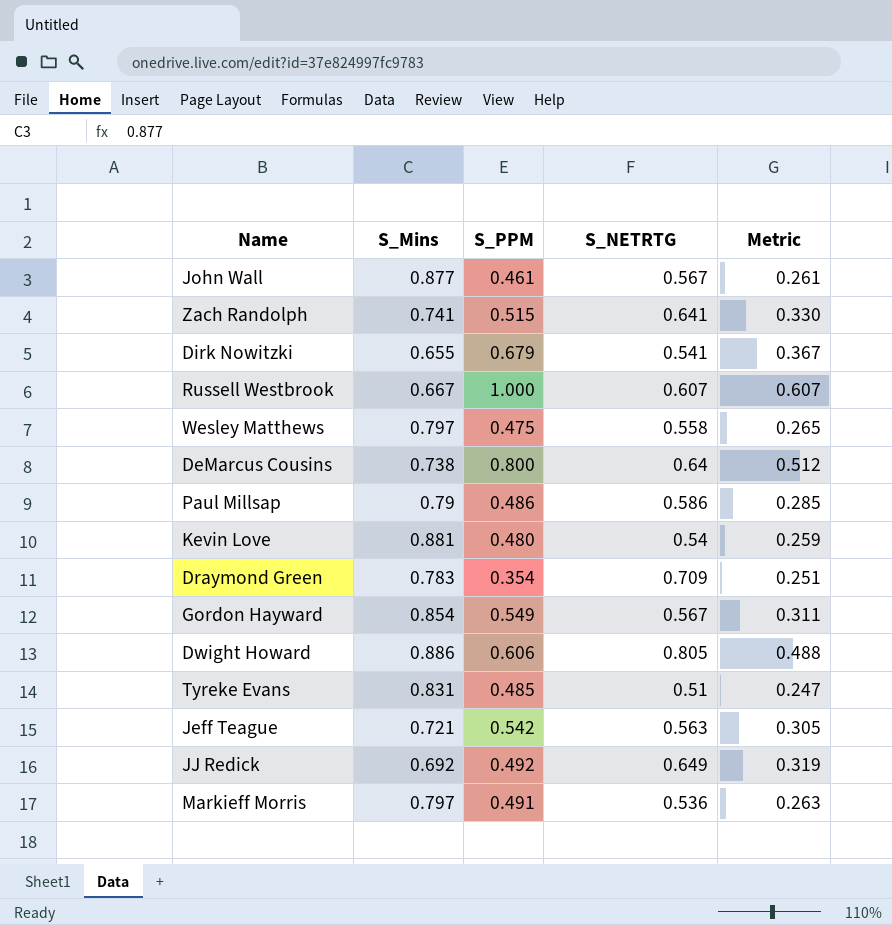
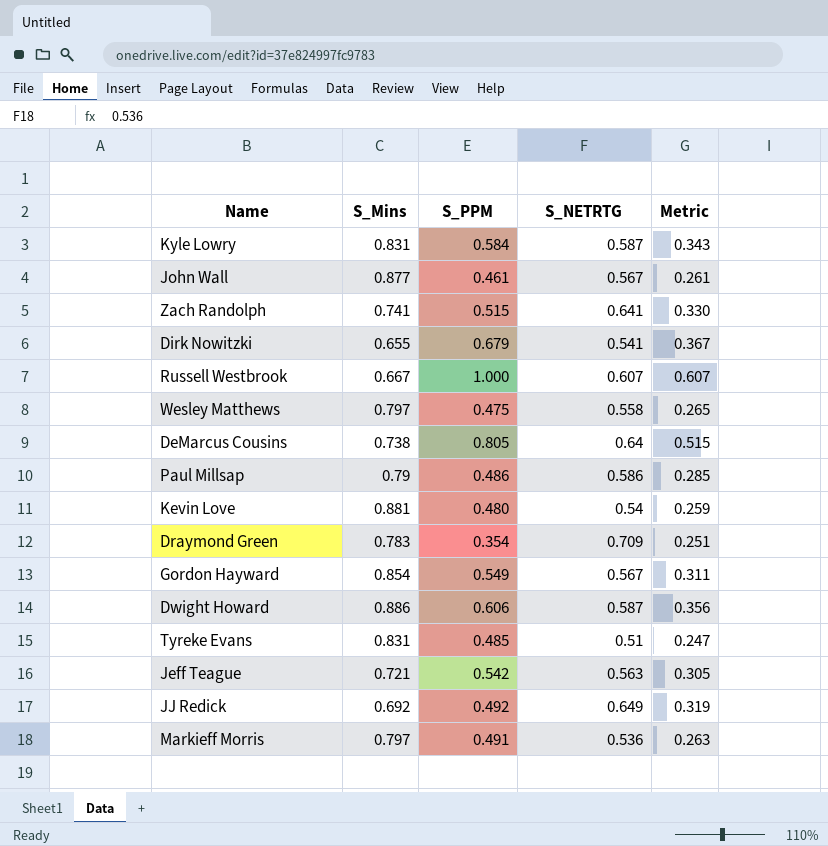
row Kyle Lowry: none -> 0.831 | 0.584 | 0.587 | 0.343
DeMarcus Cousins | S_PPM: 0.800 -> 0.805
DeMarcus Cousins | Metric: 0.512 -> 0.515
Dwight Howard | S_NETRTG: 0.805 -> 0.587
Dwight Howard | Metric: 0.488 -> 0.356

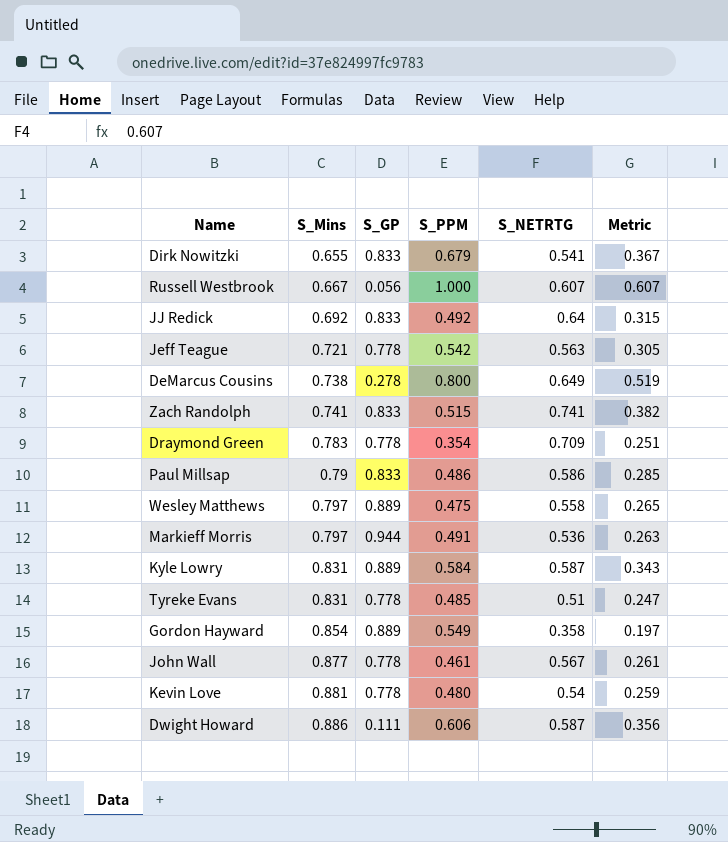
row order: none -> S_Mins ascending
column S_GP | position: none -> 3
JJ Redick | S_NETRTG: 0.649 -> 0.64
JJ Redick | Metric: 0.319 -> 0.315
DeMarcus Cousins | S_PPM: 0.805 -> 0.800
DeMarcus Cousins | S_NETRTG: 0.64 -> 0.649
DeMarcus Cousins | Metric: 0.515 -> 0.519
Zach Randolph | S_NETRTG: 0.641 -> 0.741
Zach Randolph | Metric: 0.330 -> 0.382
Gordon Hayward | S_NETRTG: 0.567 -> 0.358
Gordon Hayward | Metric: 0.311 -> 0.197

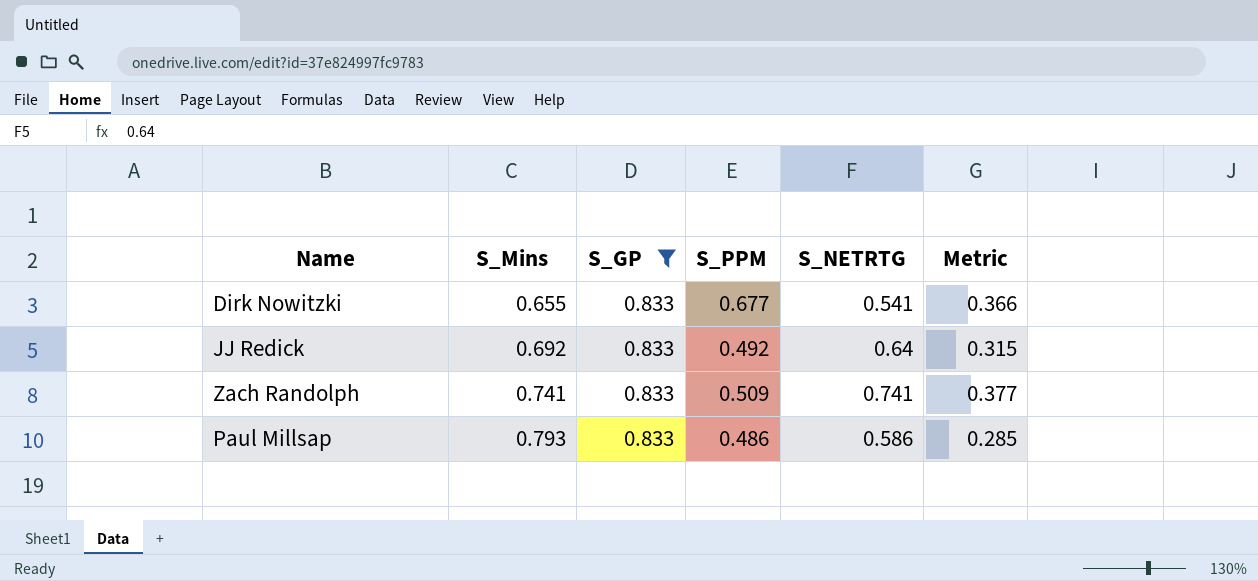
filter: none -> S_GP = 0.833
Dirk Nowitzki | S_PPM: 0.679 -> 0.677
Dirk Nowitzki | Metric: 0.367 -> 0.366
Zach Randolph | S_PPM: 0.515 -> 0.509
Zach Randolph | Metric: 0.382 -> 0.377
Paul Millsap | S_Mins: 0.79 -> 0.793

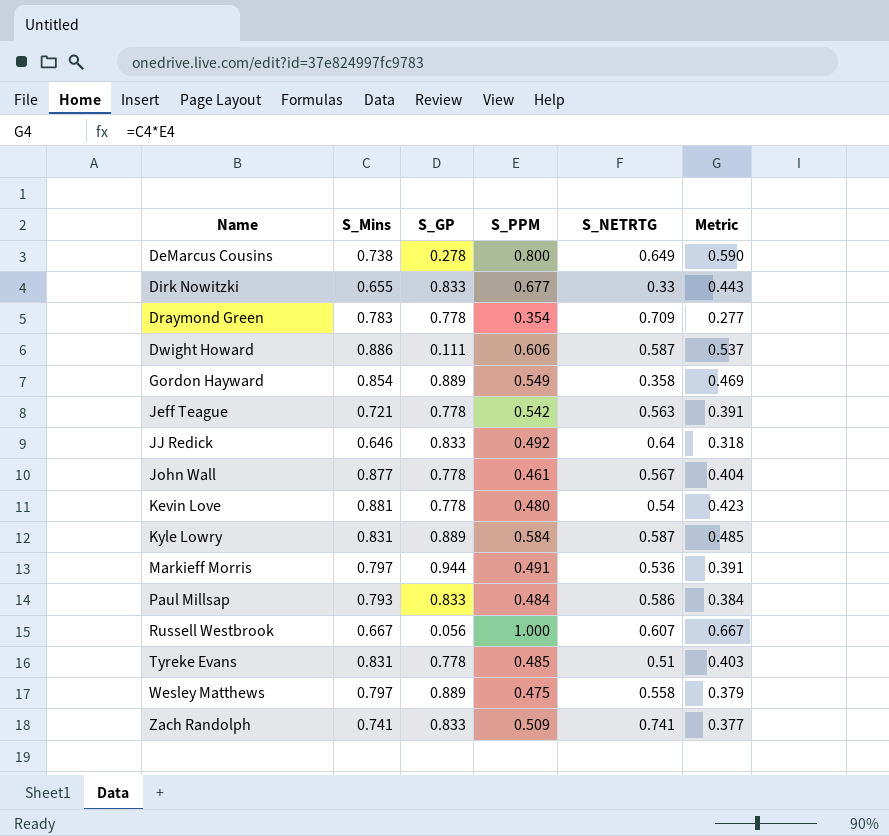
filter: S_GP = 0.833 -> none
row order: S_Mins ascending -> Name ascending
column Metric | formula: [S_PPM] * [S_NETRTG] -> [S_Mins] * [S_PPM]
Dirk Nowitzki | S_NETRTG: 0.541 -> 0.33
JJ Redick | S_Mins: 0.692 -> 0.646
Paul Millsap | S_PPM: 0.486 -> 0.484

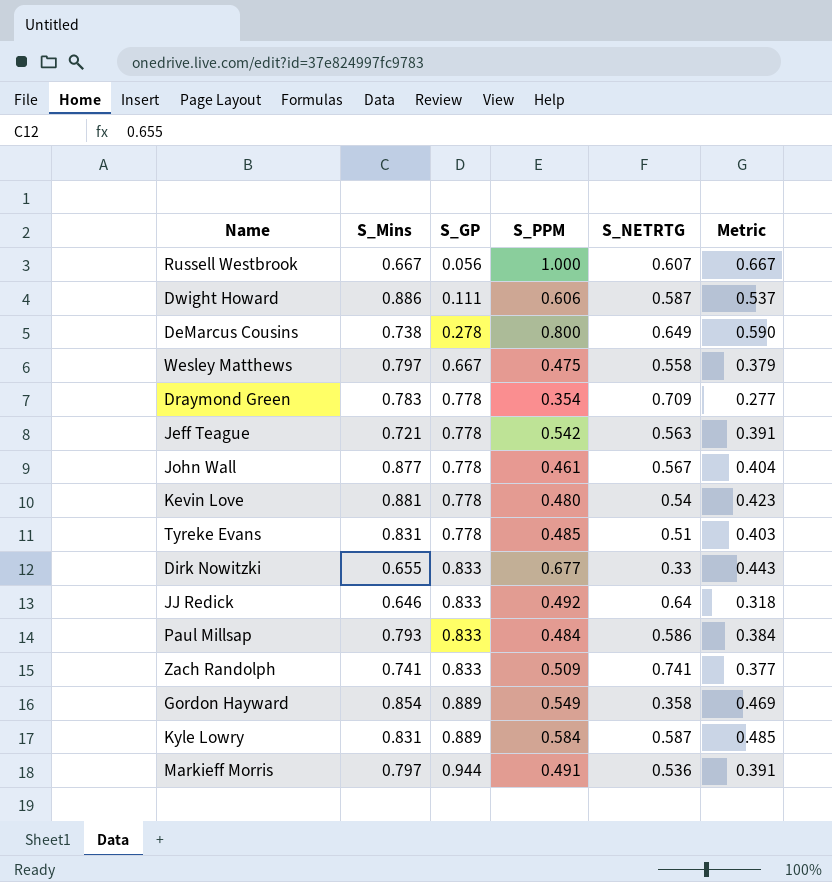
row order: Name ascending -> S_GP ascending
Wesley Matthews | S_GP: 0.889 -> 0.667

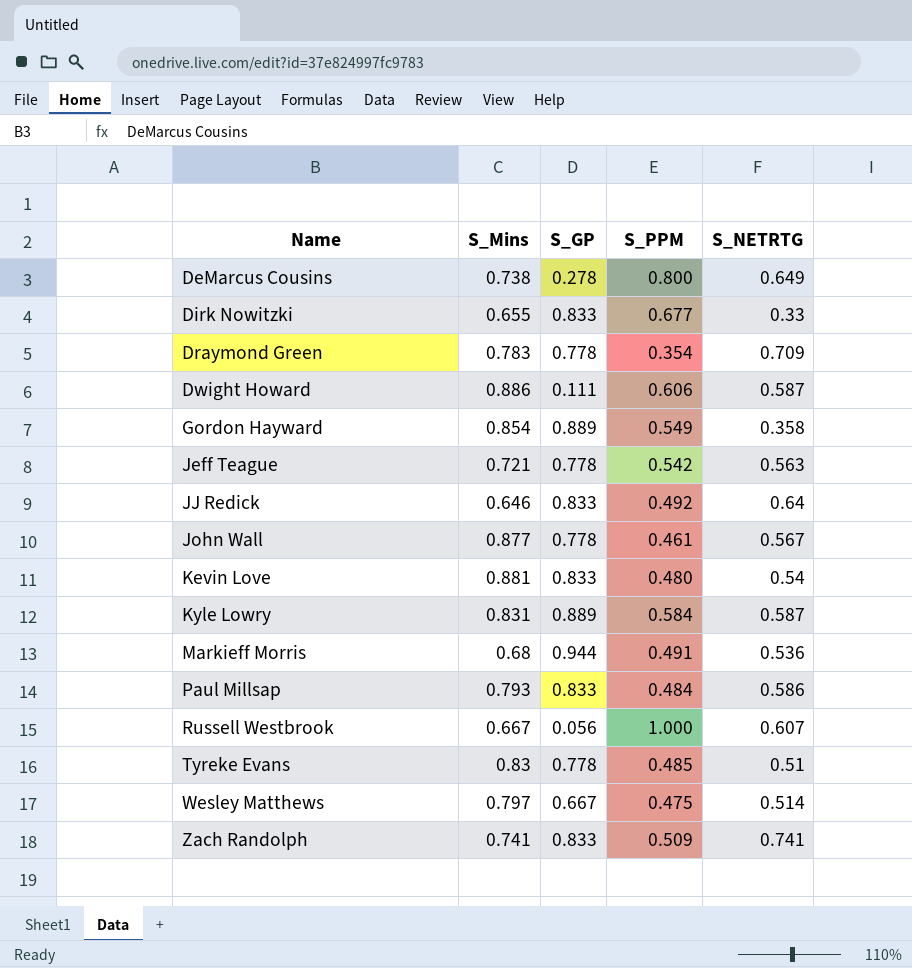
row order: S_GP ascending -> Name ascending
column Metric | formula: [S_Mins] * [S_PPM] -> none
Kevin Love | S_GP: 0.778 -> 0.833
Markieff Morris | S_Mins: 0.797 -> 0.68
Tyreke Evans | S_Mins: 0.831 -> 0.83
Wesley Matthews | S_NETRTG: 0.558 -> 0.514

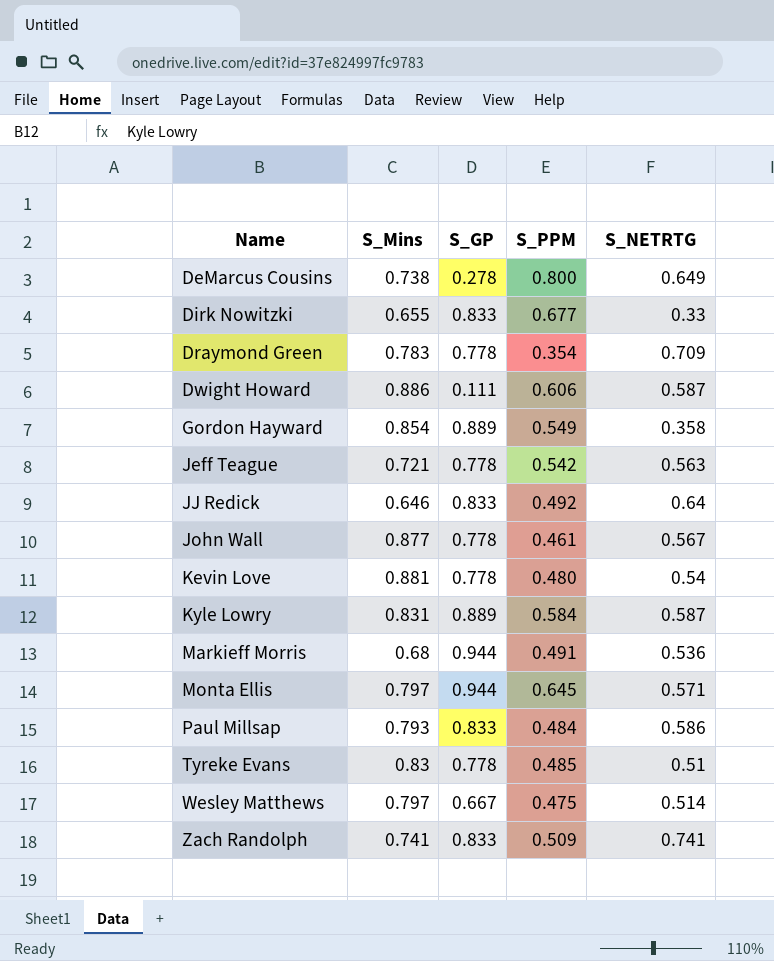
row Russell Westbrook: 0.667 | 0.056 | 1.000 | 0.607 -> none
Kevin Love | S_GP: 0.833 -> 0.778
row Monta Ellis: none -> 0.797 | 0.944 | 0.645 | 0.571

